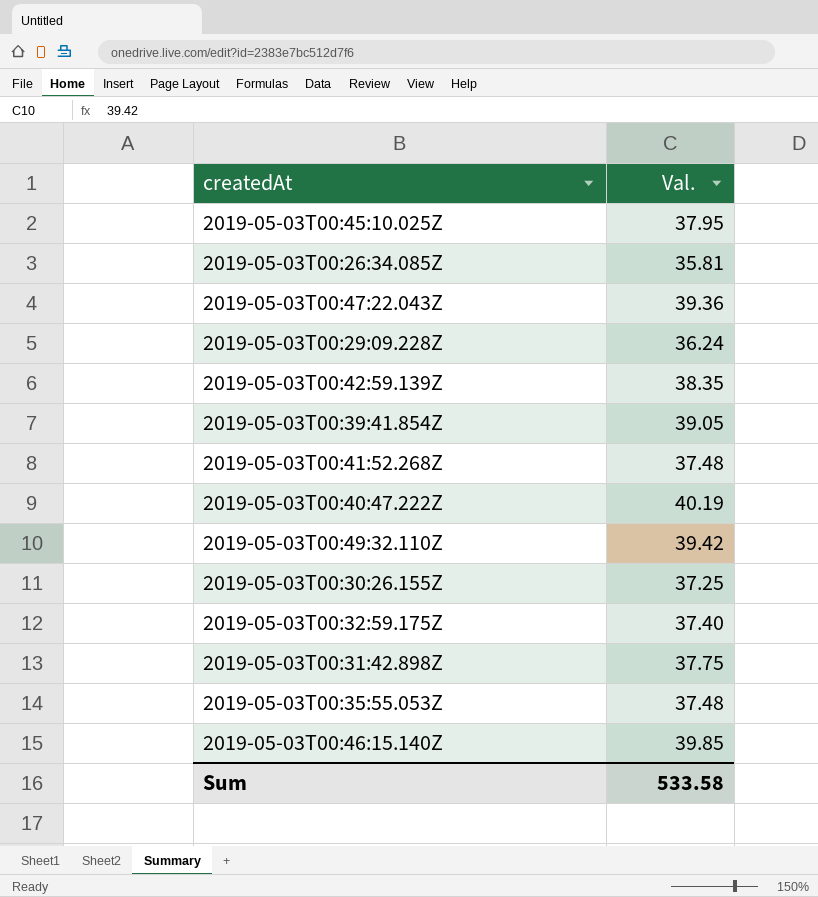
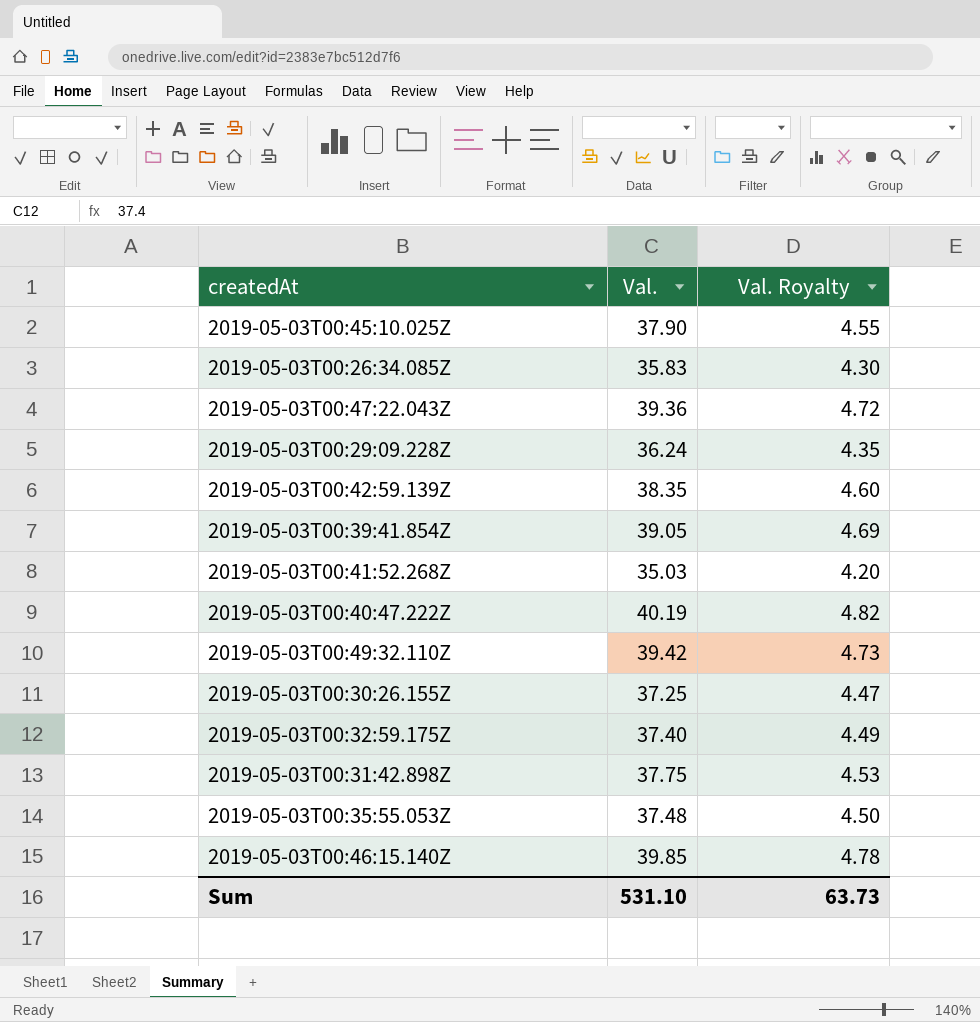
column Val. Royalty | formula: none -> [Val.] * 0.12
2019-05-03T00:45:10.025Z | Val.: 37.95 -> 37.90
2019-05-03T00:26:34.085Z | Val.: 35.81 -> 35.83
2019-05-03T00:41:52.268Z | Val.: 37.48 -> 35.03
Sum | Val.: 533.58 -> 531.10

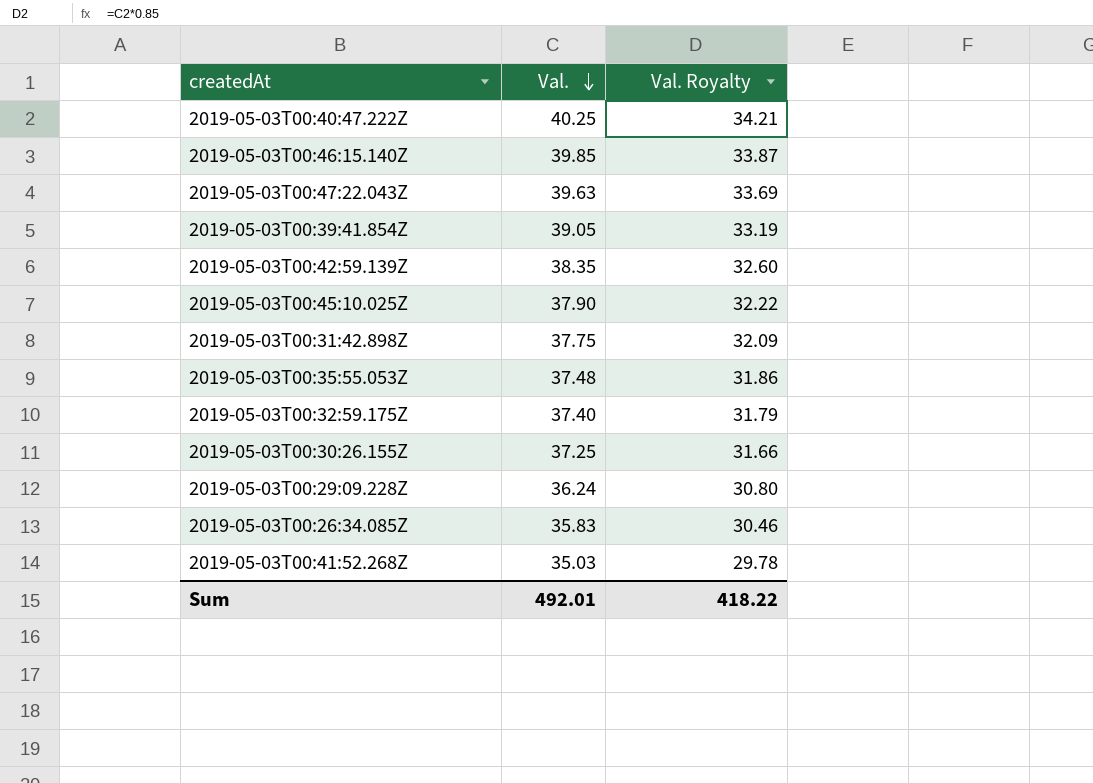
row order: none -> Val. descending
column Val. Royalty | formula: [Val.] * 0.12 -> [Val.] * 0.85
row 2019-05-03T00:49:32.110Z: 39.42 | 4.73 -> none
2019-05-03T00:40:47.222Z | Val.: 40.19 -> 40.25
2019-05-03T00:47:22.043Z | Val.: 39.36 -> 39.63
Sum | Val.: 531.10 -> 492.01
Sum | Val. Royalty: 63.73 -> 418.22

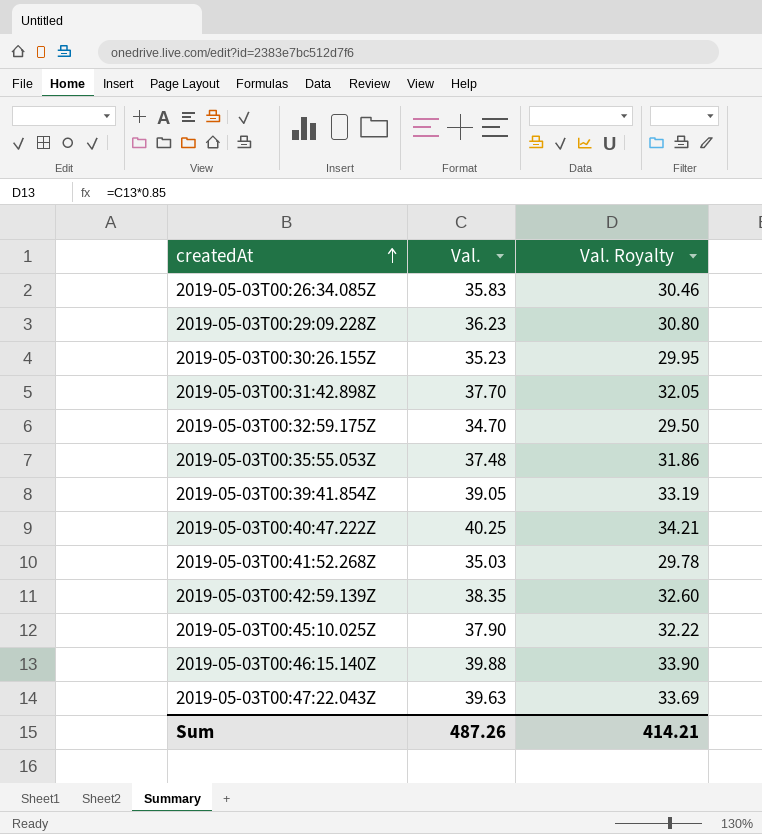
row order: Val. descending -> createdAt ascending
2019-05-03T00:29:09.228Z | Val.: 36.24 -> 36.23
2019-05-03T00:30:26.155Z | Val.: 37.25 -> 35.23
2019-05-03T00:30:26.155Z | Val. Royalty: 31.66 -> 29.95
2019-05-03T00:31:42.898Z | Val.: 37.75 -> 37.70
2019-05-03T00:31:42.898Z | Val. Royalty: 32.09 -> 32.05
2019-05-03T00:32:59.175Z | Val.: 37.40 -> 34.70
2019-05-03T00:32:59.175Z | Val. Royalty: 31.79 -> 29.50
2019-05-03T00:46:15.140Z | Val.: 39.85 -> 39.88
2019-05-03T00:46:15.140Z | Val. Royalty: 33.87 -> 33.90
Sum | Val.: 492.01 -> 487.26
Sum | Val. Royalty: 418.22 -> 414.21

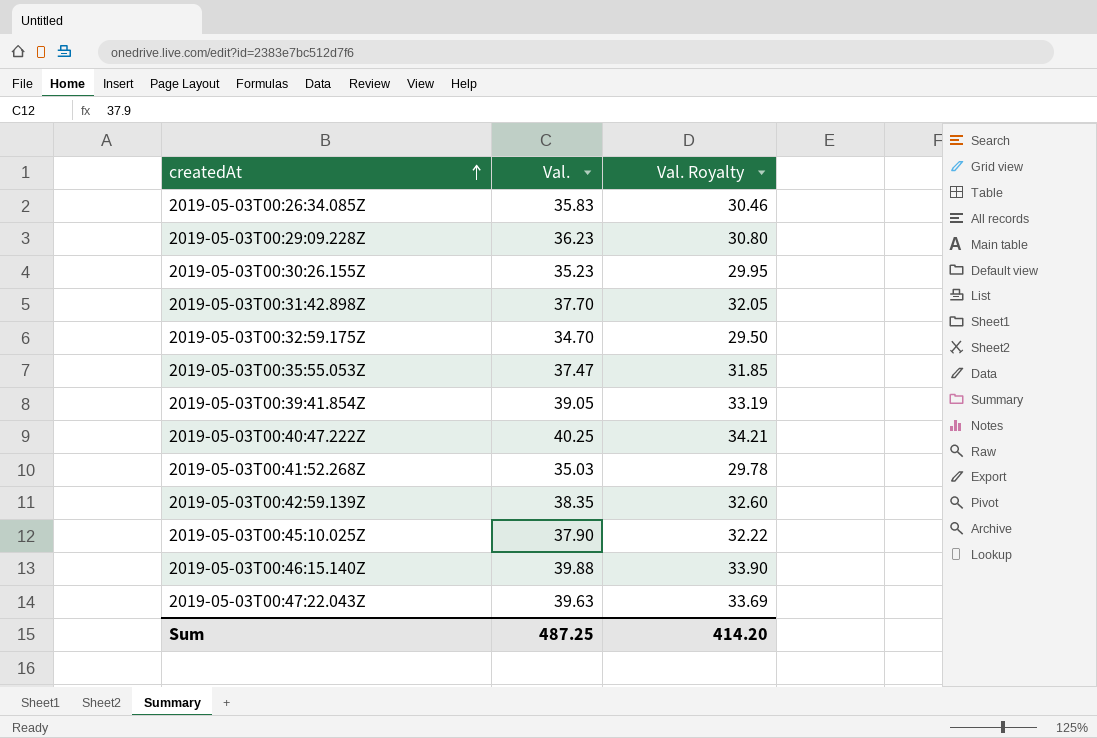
2019-05-03T00:35:55.053Z | Val.: 37.48 -> 37.47
2019-05-03T00:35:55.053Z | Val. Royalty: 31.86 -> 31.85
Sum | Val.: 487.26 -> 487.25
Sum | Val. Royalty: 414.21 -> 414.20

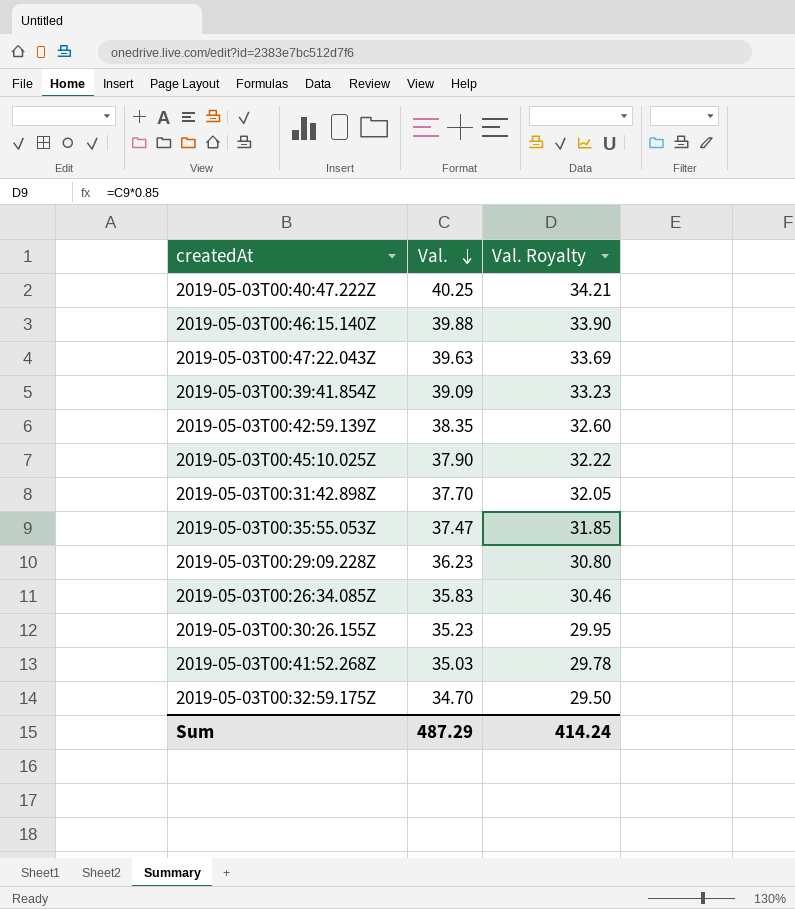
row order: createdAt ascending -> Val. descending
2019-05-03T00:39:41.854Z | Val.: 39.05 -> 39.09
2019-05-03T00:39:41.854Z | Val. Royalty: 33.19 -> 33.23
Sum | Val.: 487.25 -> 487.29
Sum | Val. Royalty: 414.20 -> 414.24

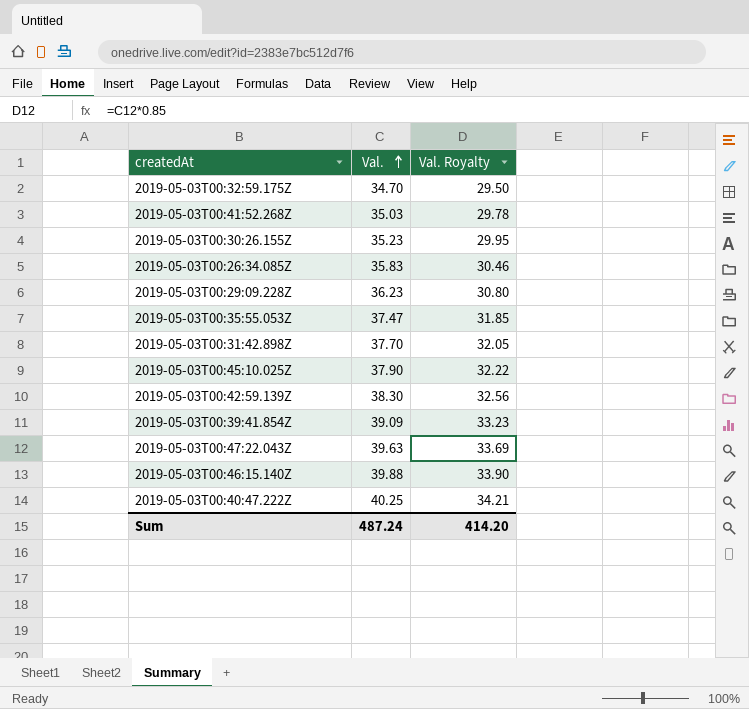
row order: Val. descending -> Val. ascending
2019-05-03T00:42:59.139Z | Val.: 38.35 -> 38.30
2019-05-03T00:42:59.139Z | Val. Royalty: 32.60 -> 32.56
Sum | Val.: 487.29 -> 487.24
Sum | Val. Royalty: 414.24 -> 414.20

